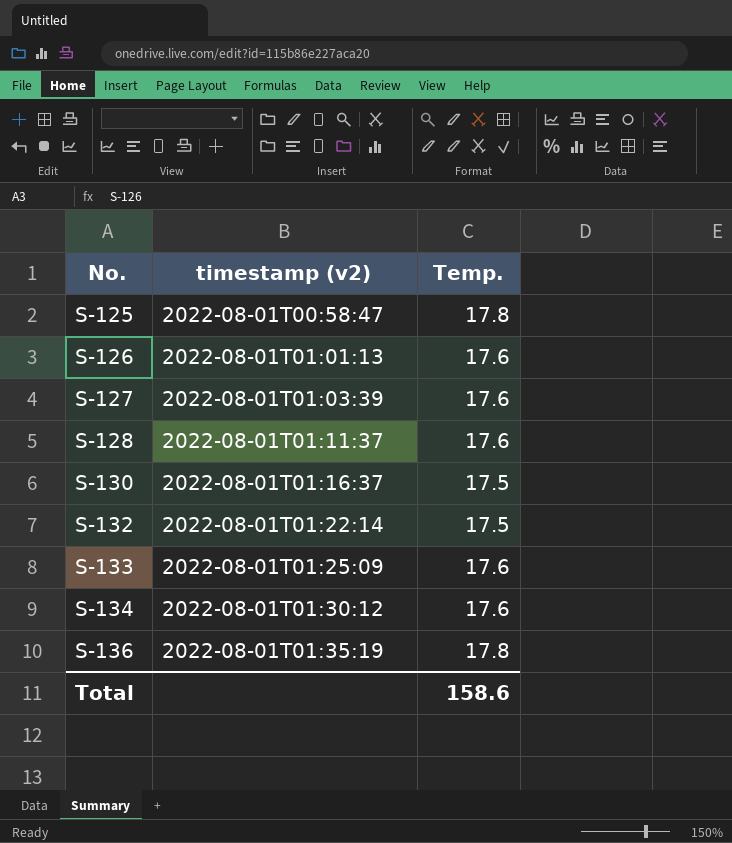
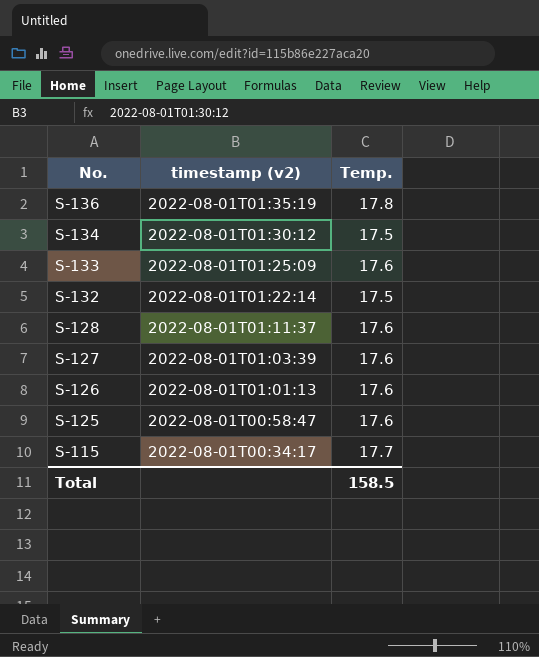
row order: No. ascending -> No. descending
row S-130: 2022-08-01T01:16:37 | 17.5 -> none
S-134 | Temp.: 17.6 -> 17.5
S-125 | Temp.: 17.8 -> 17.6
row S-115: none -> 2022-08-01T00:34:17 | 17.7
Total | Temp.: 158.6 -> 158.5

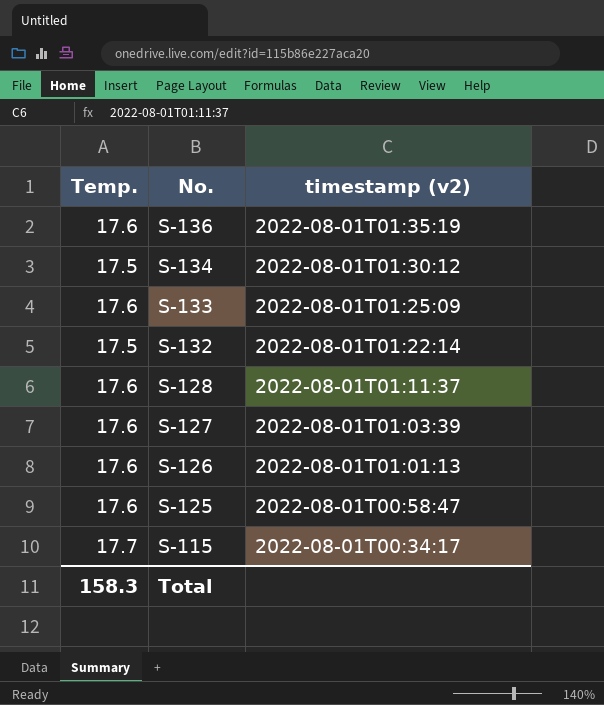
column Temp. | position: 3 -> 1
S-136 | Temp.: 17.8 -> 17.6
Total | Temp.: 158.5 -> 158.3

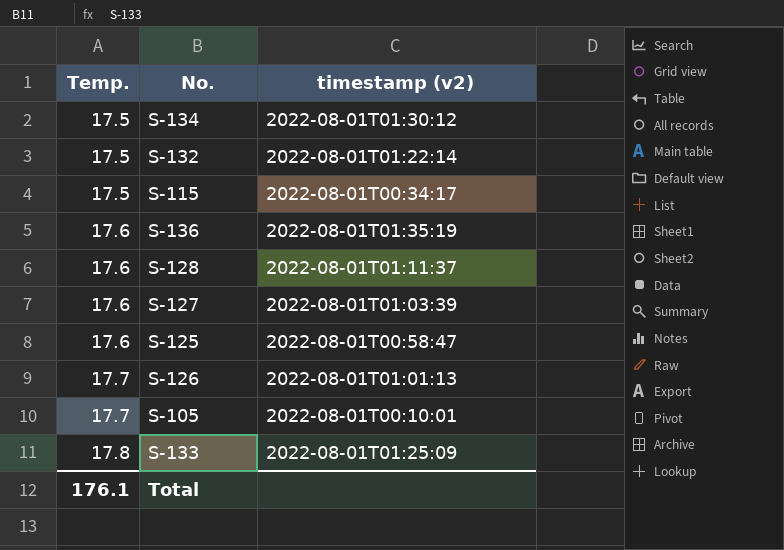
row order: No. descending -> Temp. ascending
S-115 | Temp.: 17.7 -> 17.5
S-126 | Temp.: 17.6 -> 17.7
row S-105: none -> 17.7 | 2022-08-01T00:10:01
S-133 | Temp.: 17.6 -> 17.8
Total | Temp.: 158.3 -> 176.1

